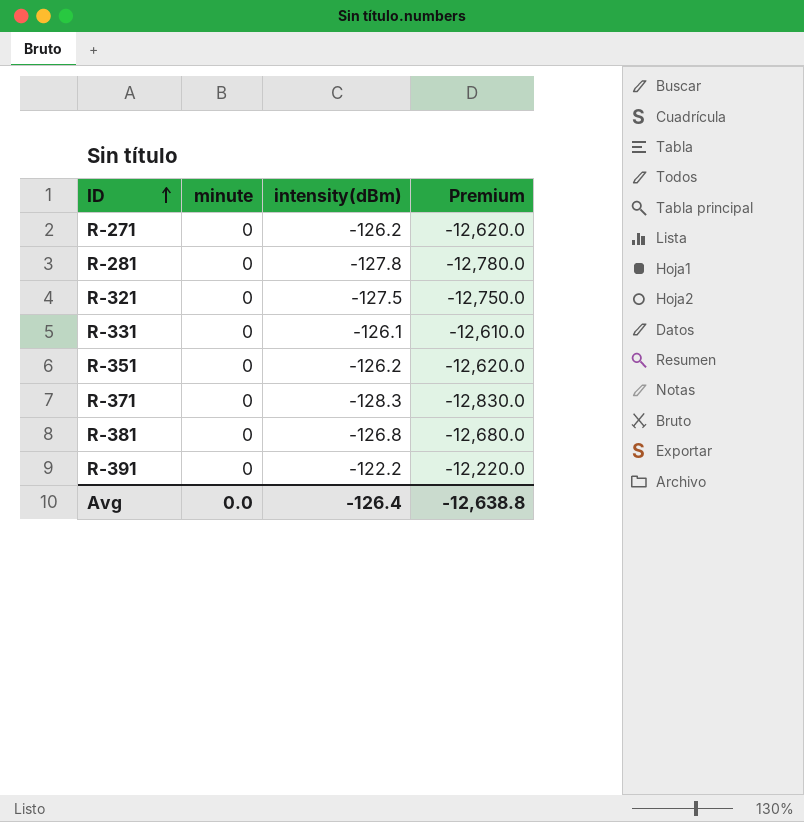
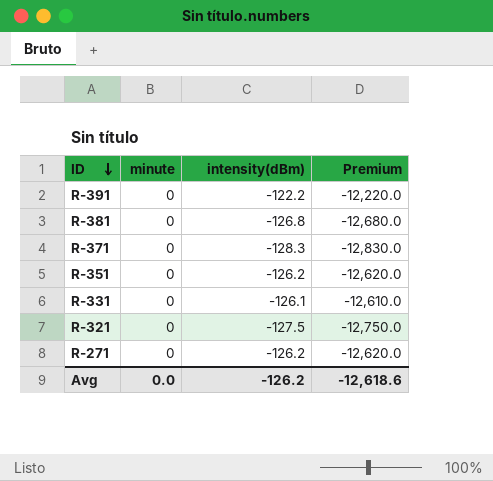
row order: ID ascending -> ID descending
row R-281: 0 | -127.8 | -12,780.0 -> none
Avg | intensity(dBm): -126.4 -> -126.2
Avg | Premium: -12,638.8 -> -12,618.6

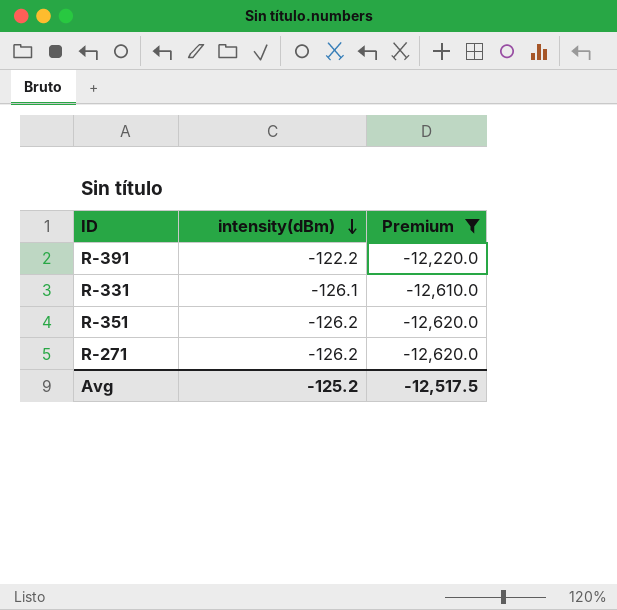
filter: none -> Premium >= -12,620.0
row order: ID descending -> intensity(dBm) descending
column minute | position: 2 -> none
Avg | intensity(dBm): -126.2 -> -125.2
Avg | Premium: -12,618.6 -> -12,517.5

